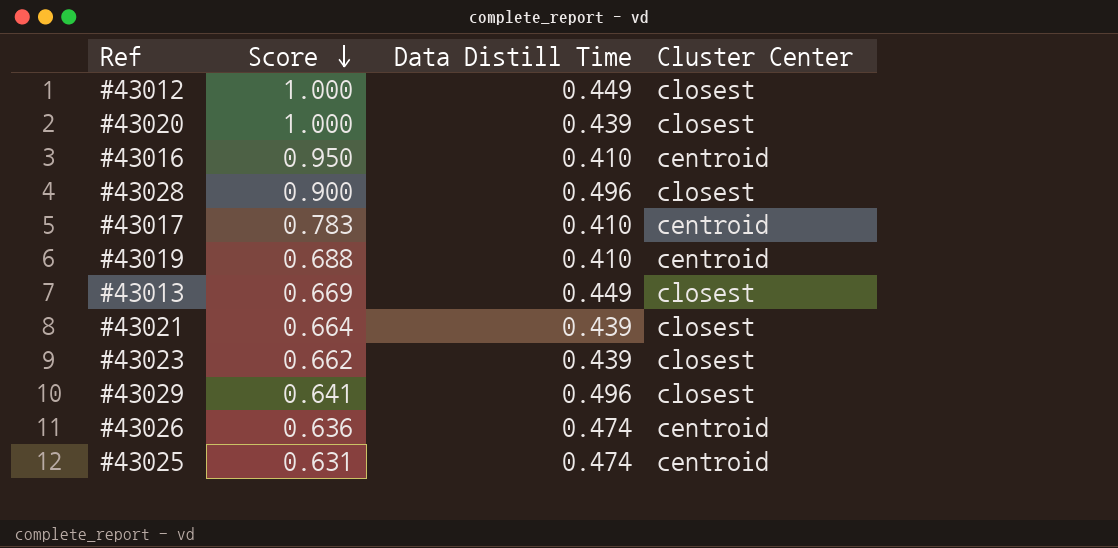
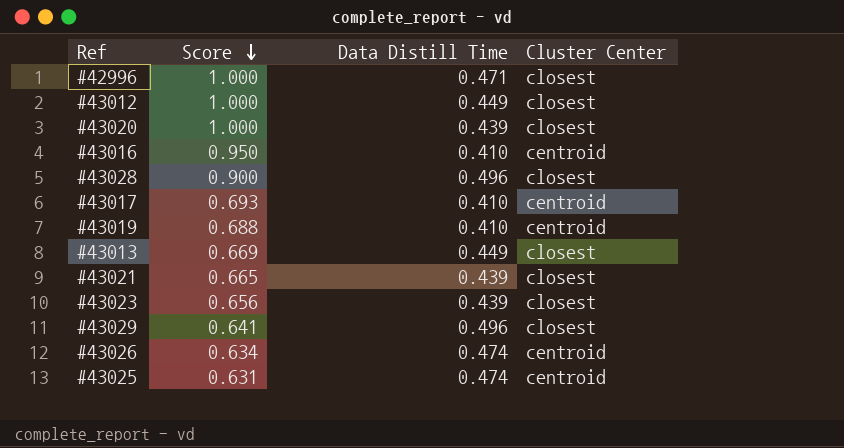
row #42996: none -> 1.000 | 0.471 | closest
#43017 | Score: 0.783 -> 0.693
#43021 | Score: 0.664 -> 0.665
#43023 | Score: 0.662 -> 0.656
#43026 | Score: 0.636 -> 0.634

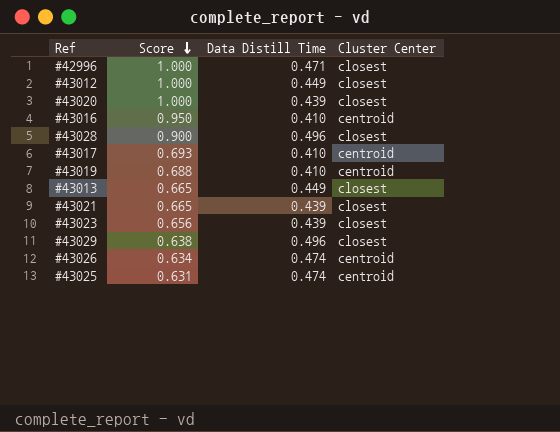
#43013 | Score: 0.669 -> 0.665
#43029 | Score: 0.641 -> 0.638

